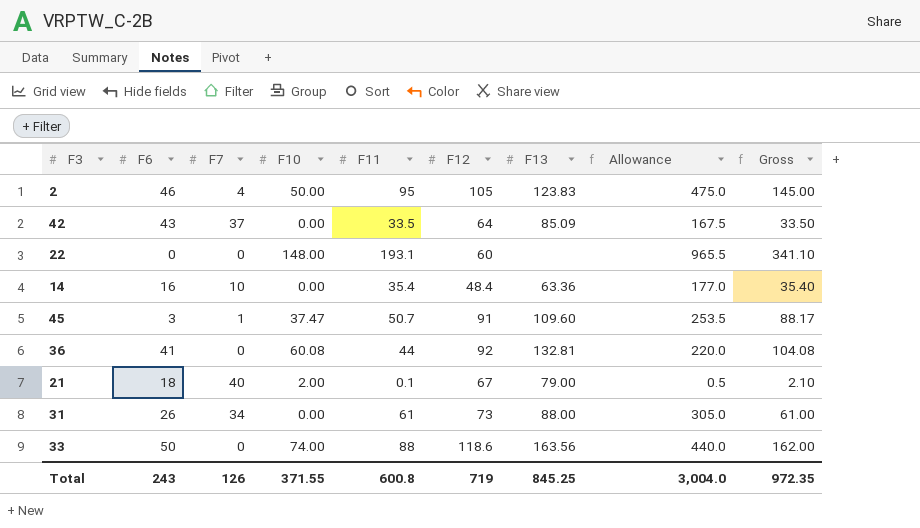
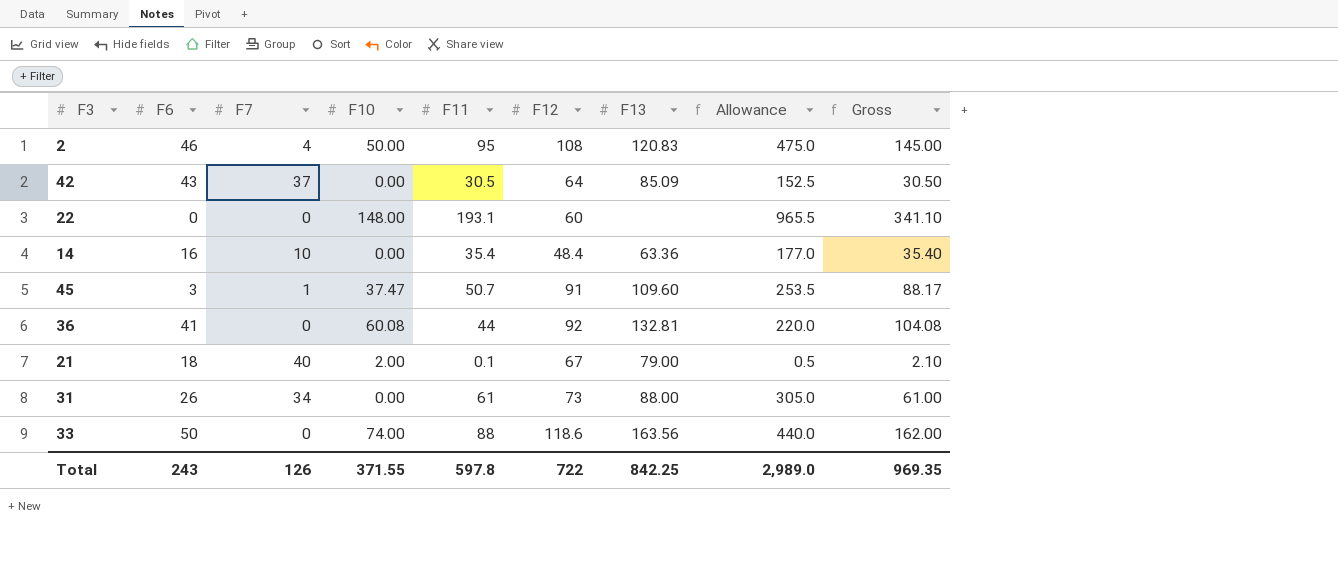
2 | F12: 105 -> 108
2 | F13: 123.83 -> 120.83
42 | F11: 33.5 -> 30.5
42 | Allowance: 167.5 -> 152.5
42 | Gross: 33.50 -> 30.50
Total | F11: 600.8 -> 597.8
Total | F12: 719 -> 722
Total | F13: 845.25 -> 842.25
Total | Allowance: 3,004.0 -> 2,989.0
Total | Gross: 972.35 -> 969.35

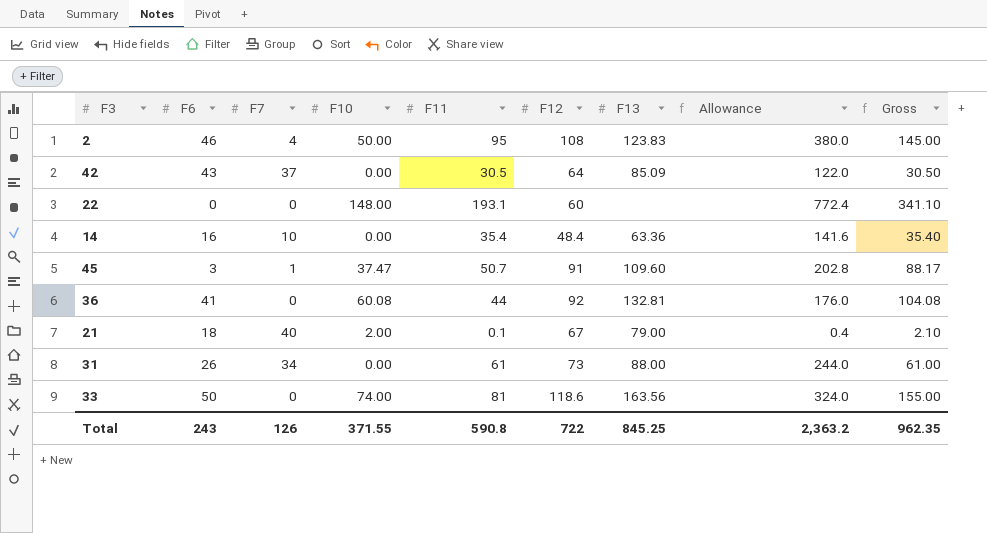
column Allowance | formula: [F11] * 5 -> [F11] * 4
2 | F13: 120.83 -> 123.83
33 | F11: 88 -> 81
33 | Gross: 162.00 -> 155.00
Total | F11: 597.8 -> 590.8
Total | F13: 842.25 -> 845.25
Total | Allowance: 2,989.0 -> 2,363.2
Total | Gross: 969.35 -> 962.35

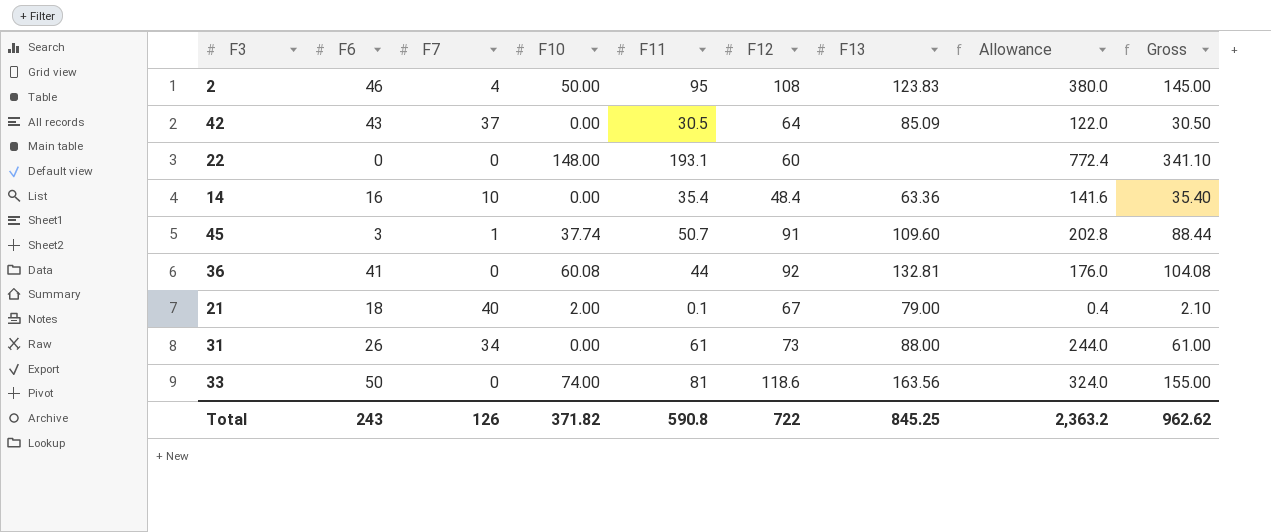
45 | F10: 37.47 -> 37.74
45 | Gross: 88.17 -> 88.44
Total | F10: 371.55 -> 371.82
Total | Gross: 962.35 -> 962.62

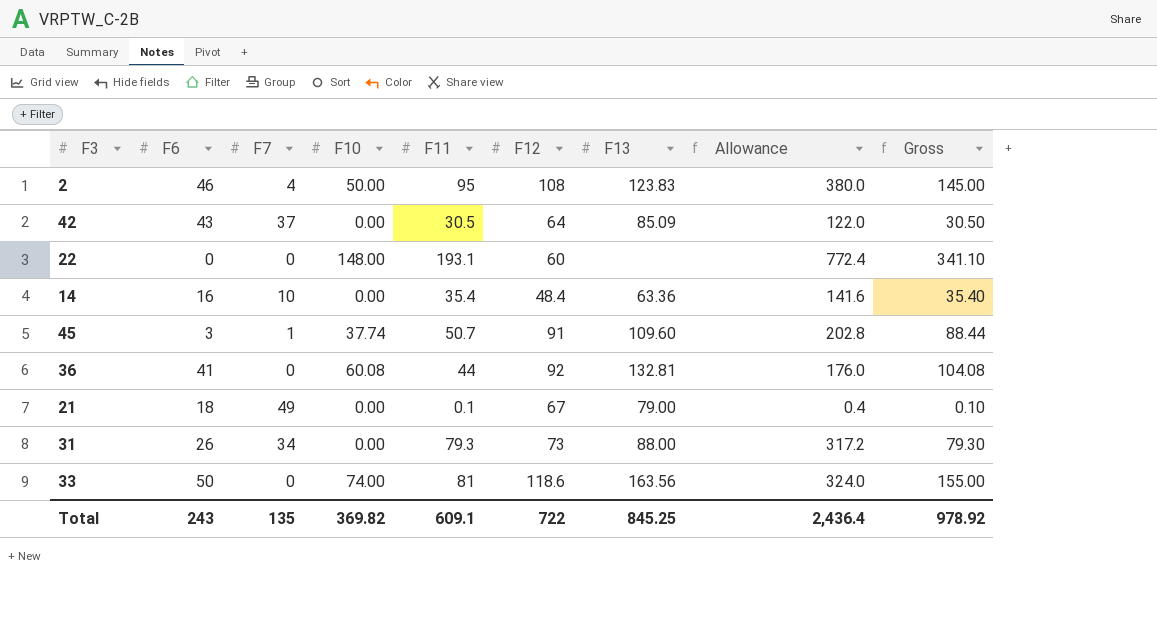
21 | F7: 40 -> 49
21 | F10: 2.00 -> 0.00
21 | Gross: 2.10 -> 0.10
31 | F11: 61 -> 79.3
31 | Allowance: 244.0 -> 317.2
31 | Gross: 61.00 -> 79.30
Total | F7: 126 -> 135
Total | F10: 371.82 -> 369.82
Total | F11: 590.8 -> 609.1
Total | Allowance: 2,363.2 -> 2,436.4
Total | Gross: 962.62 -> 978.92

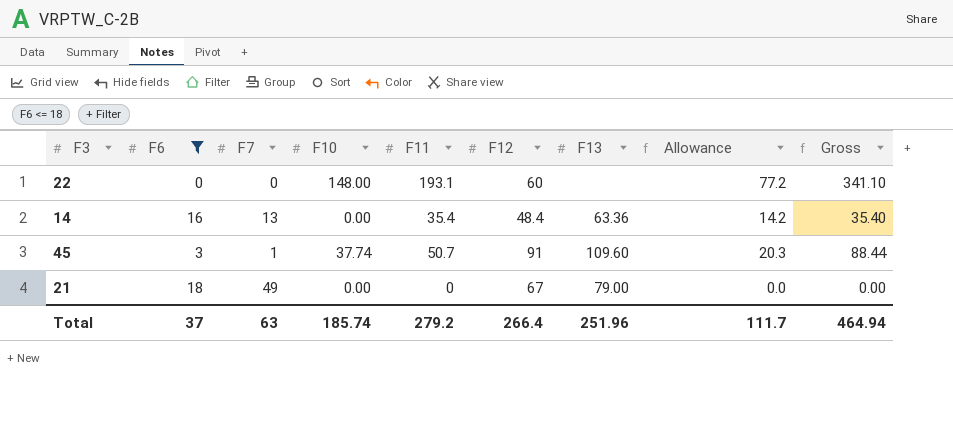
filter: none -> F6 <= 18
column Allowance | formula: [F11] * 4 -> [F11] * 0.4
14 | F7: 10 -> 13
21 | F11: 0.1 -> 0
21 | Gross: 0.10 -> 0.00
Total | F6: 243 -> 37
Total | F7: 135 -> 63
Total | F10: 369.82 -> 185.74
Total | F11: 609.1 -> 279.2
Total | F12: 722 -> 266.4
Total | F13: 845.25 -> 251.96
Total | Allowance: 2,436.4 -> 111.7
Total | Gross: 978.92 -> 464.94

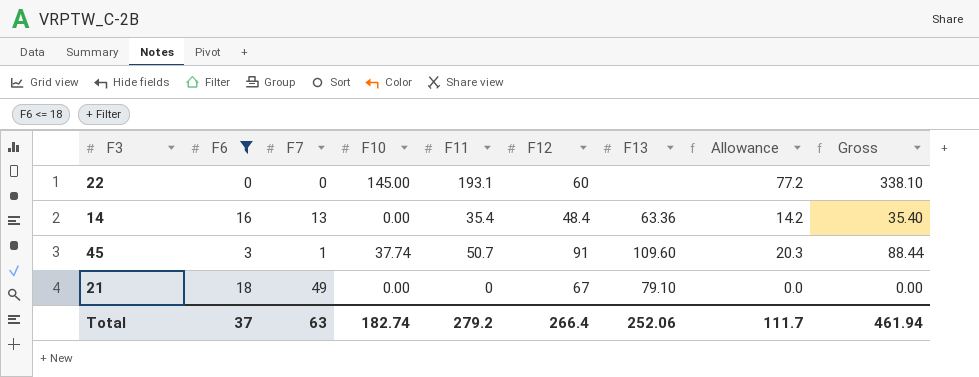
22 | F10: 148.00 -> 145.00
22 | Gross: 341.10 -> 338.10
21 | F13: 79.00 -> 79.10
Total | F10: 185.74 -> 182.74
Total | F13: 251.96 -> 252.06
Total | Gross: 464.94 -> 461.94

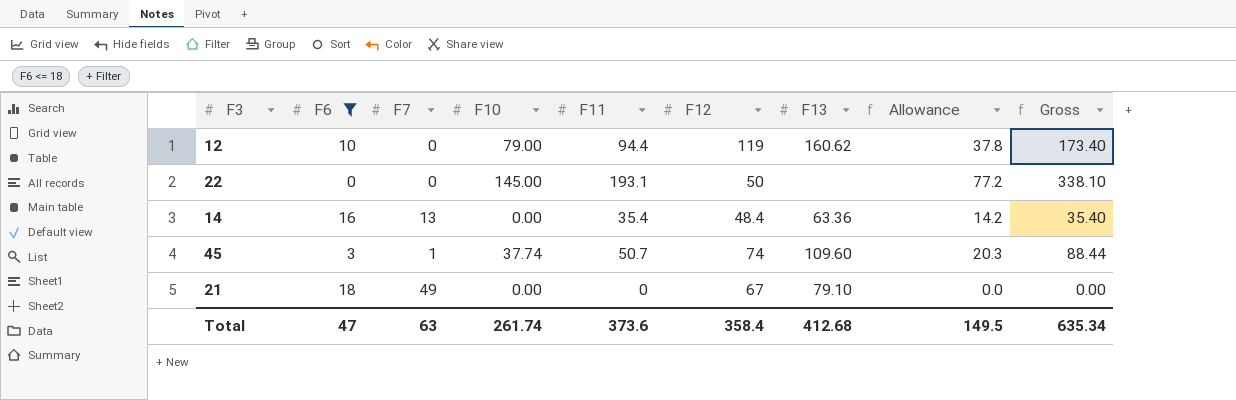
row 12: none -> 10 | 0 | 79.00 | 94.4 | 119 | 160.62 | 37.8 | 173.40
22 | F12: 60 -> 50
45 | F12: 91 -> 74
Total | F6: 37 -> 47
Total | F10: 182.74 -> 261.74
Total | F11: 279.2 -> 373.6
Total | F12: 266.4 -> 358.4
Total | F13: 252.06 -> 412.68
Total | Allowance: 111.7 -> 149.5
Total | Gross: 461.94 -> 635.34

